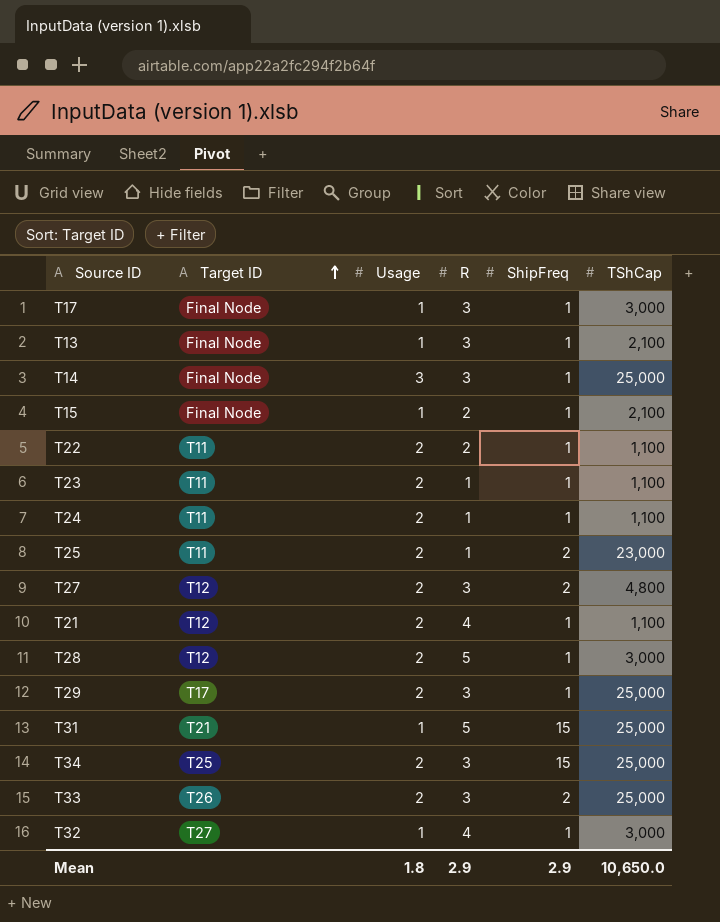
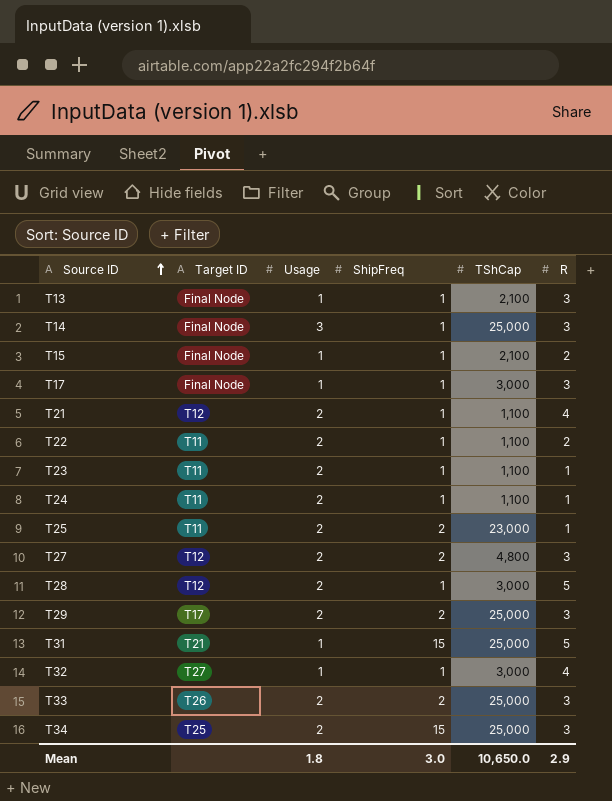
row order: Target ID ascending -> Source ID ascending
column R | position: 4 -> 6
T29 | ShipFreq: 1 -> 2
Mean | ShipFreq: 2.9 -> 3.0

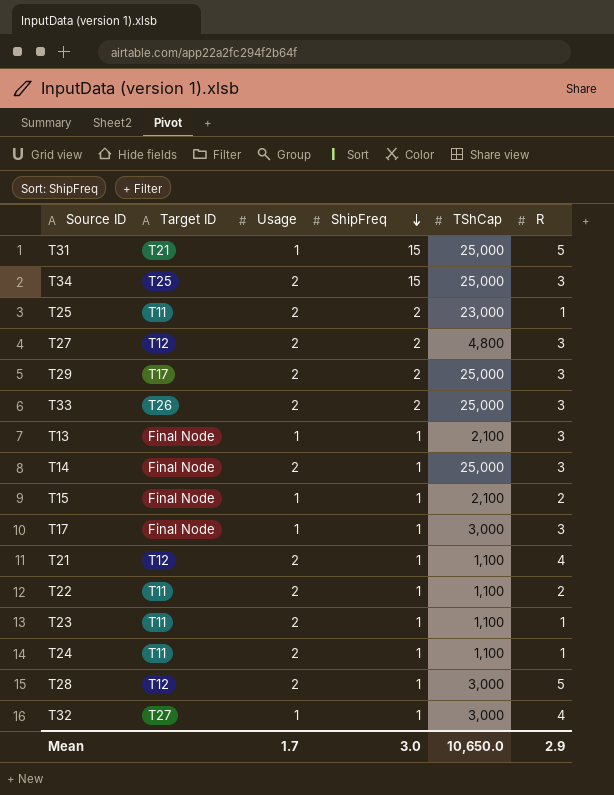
row order: Source ID ascending -> ShipFreq descending
T14 | Usage: 3 -> 2
Mean | Usage: 1.8 -> 1.7

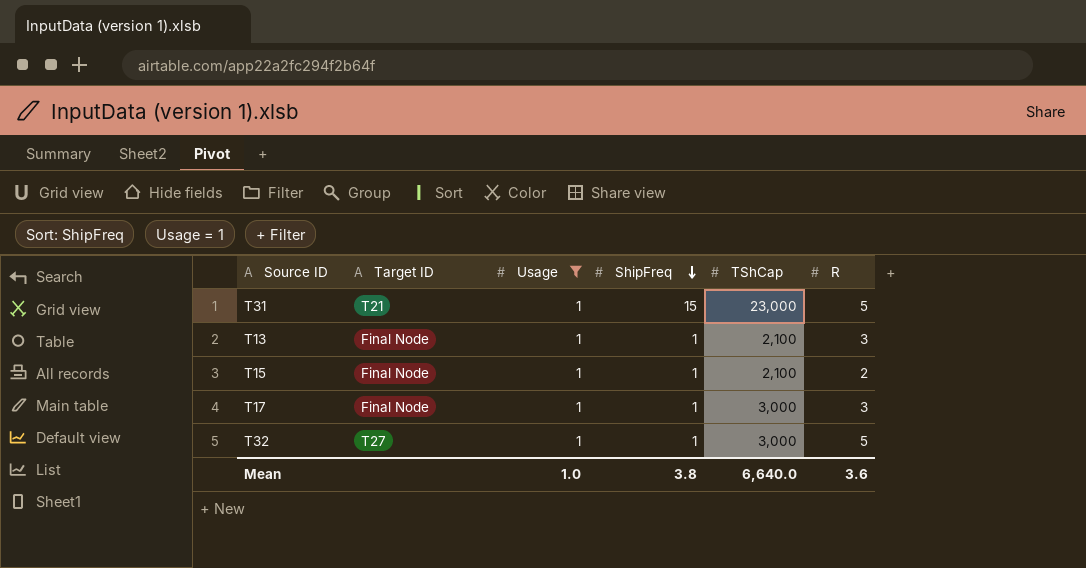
filter: none -> Usage = 1
T31 | TShCap: 25,000 -> 23,000
T32 | R: 4 -> 5
Mean | Usage: 1.7 -> 1.0
Mean | ShipFreq: 3.0 -> 3.8
Mean | TShCap: 10,650.0 -> 6,640.0
Mean | R: 2.9 -> 3.6

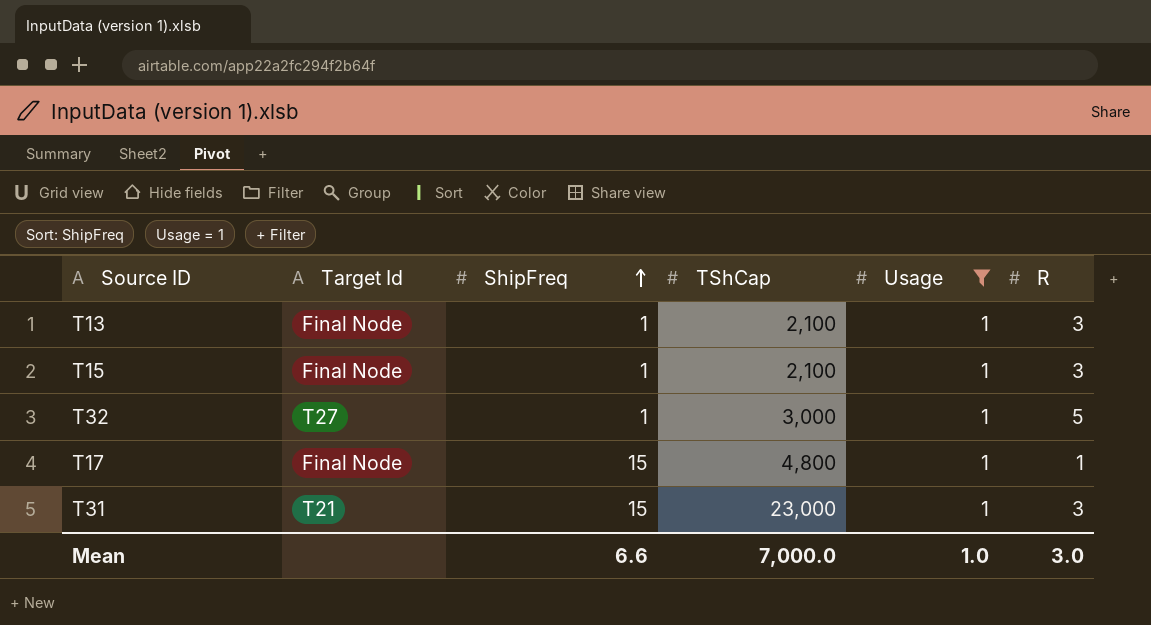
row order: ShipFreq descending -> ShipFreq ascending
column name: Target ID -> Target Id
column Usage | position: 3 -> 5
T15 | R: 2 -> 3
T17 | ShipFreq: 1 -> 15
T17 | TShCap: 3,000 -> 4,800
T17 | R: 3 -> 1
T31 | R: 5 -> 3
Mean | ShipFreq: 3.8 -> 6.6
Mean | TShCap: 6,640.0 -> 7,000.0
Mean | R: 3.6 -> 3.0

